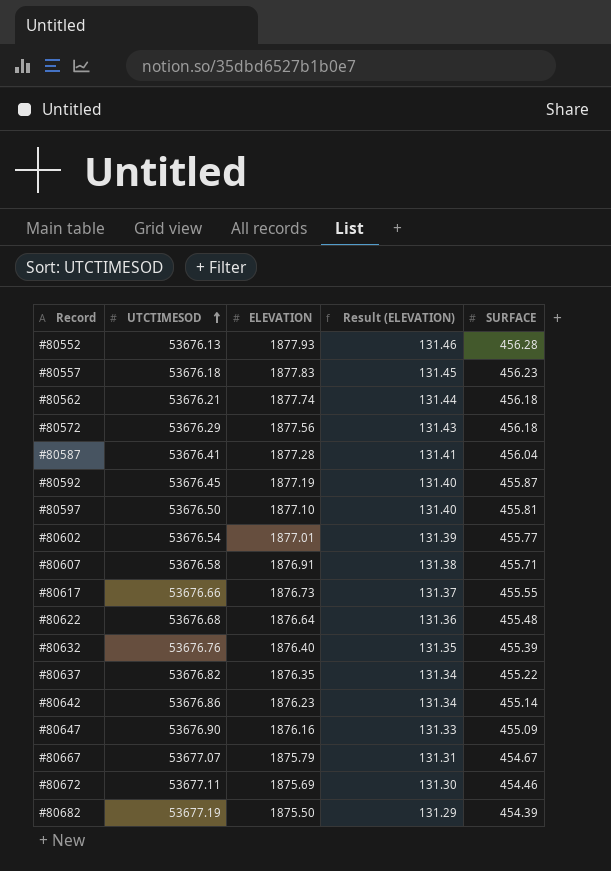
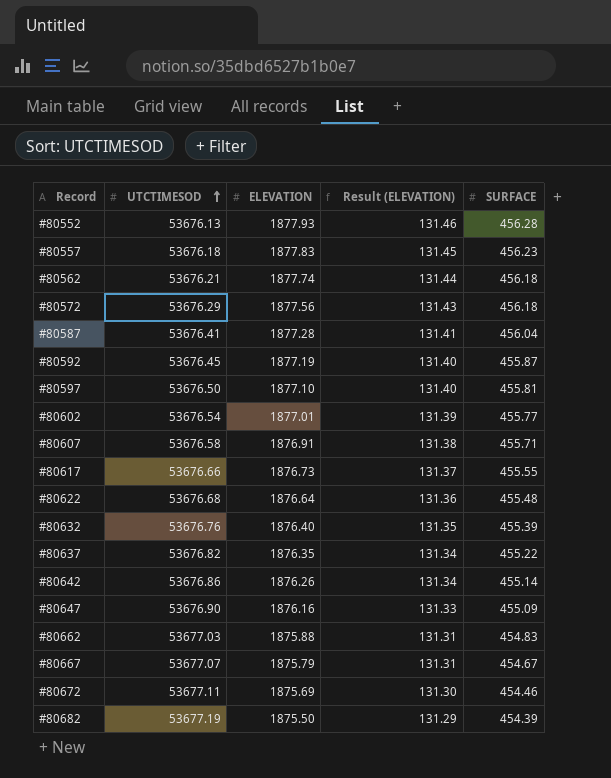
#80642 | ELEVATION: 1876.23 -> 1876.26
row #80662: none -> 53677.03 | 1875.88 | 131.31 | 454.83

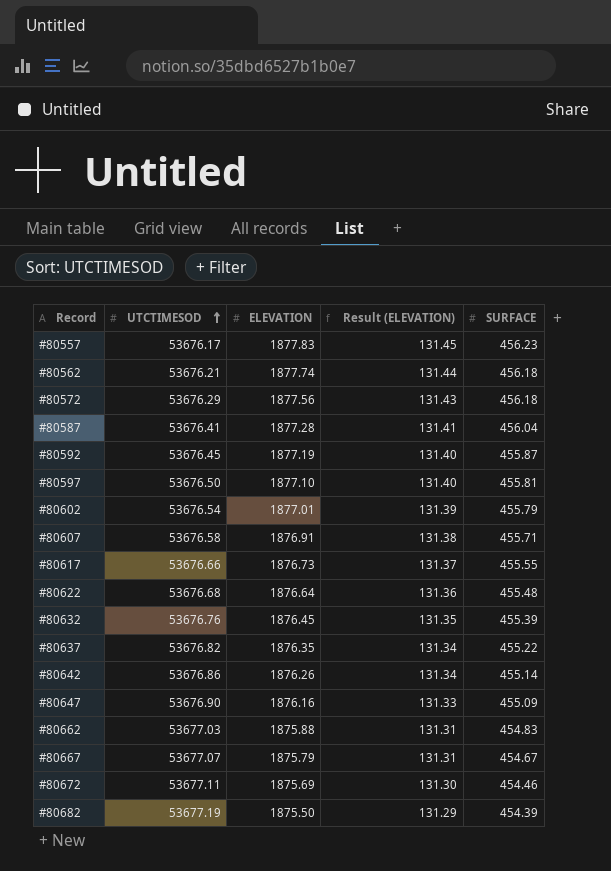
row #80552: 53676.13 | 1877.93 | 131.46 | 456.28 -> none
#80557 | UTCTIMESOD: 53676.18 -> 53676.17
#80602 | SURFACE: 455.77 -> 455.79
#80632 | ELEVATION: 1876.40 -> 1876.45

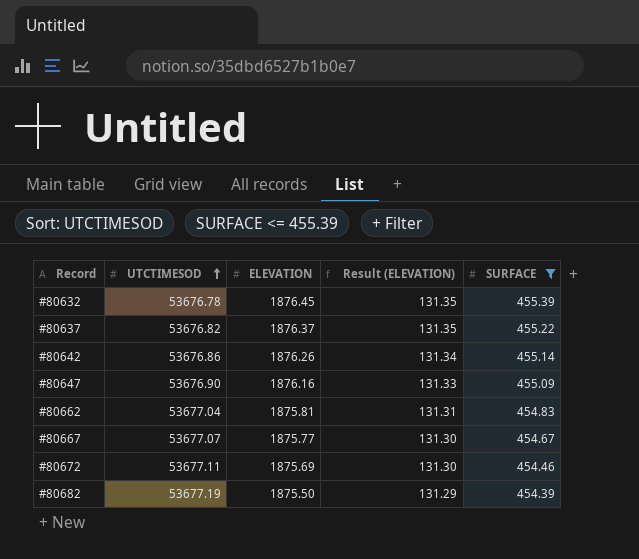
filter: none -> SURFACE <= 455.39
#80632 | UTCTIMESOD: 53676.76 -> 53676.78
#80637 | ELEVATION: 1876.35 -> 1876.37
#80637 | Result (ELEVATION): 131.34 -> 131.35
#80662 | UTCTIMESOD: 53677.03 -> 53677.04
#80662 | ELEVATION: 1875.88 -> 1875.81
#80667 | ELEVATION: 1875.79 -> 1875.77
#80667 | Result (ELEVATION): 131.31 -> 131.30

